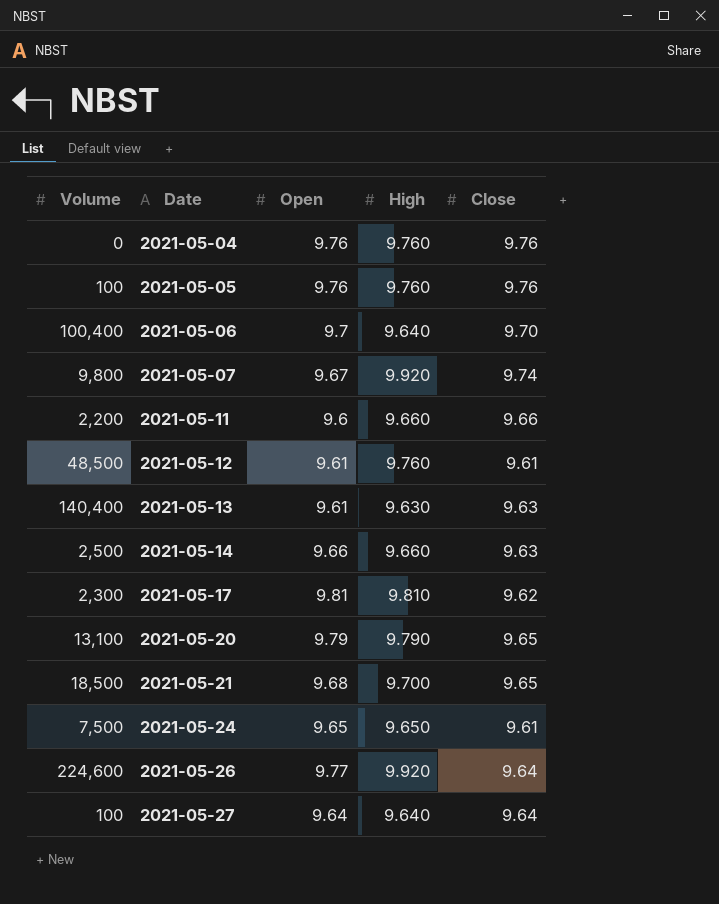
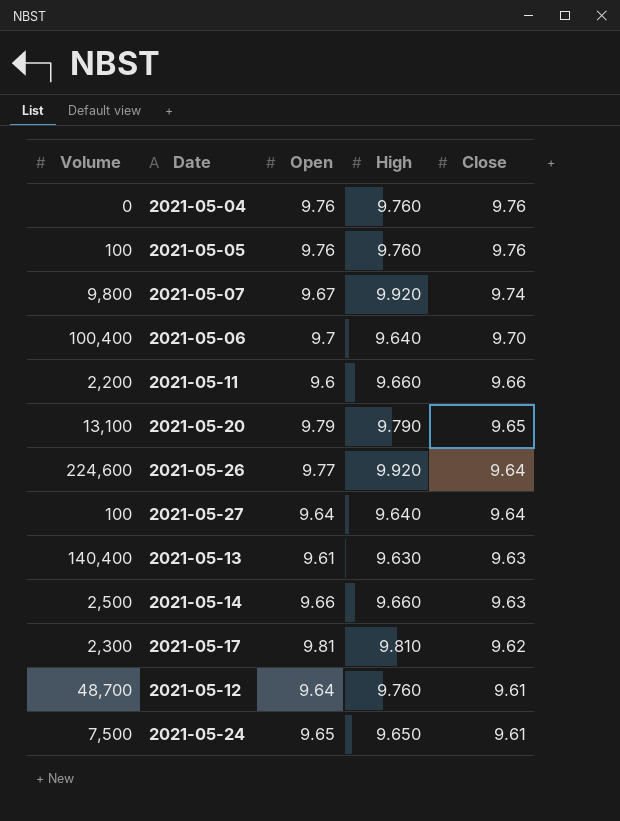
row order: Date ascending -> Close descending
row 2021-05-21: 18,500 | 9.68 | 9.700 | 9.65 -> none
2021-05-12 | Volume: 48,500 -> 48,700
2021-05-12 | Open: 9.61 -> 9.64

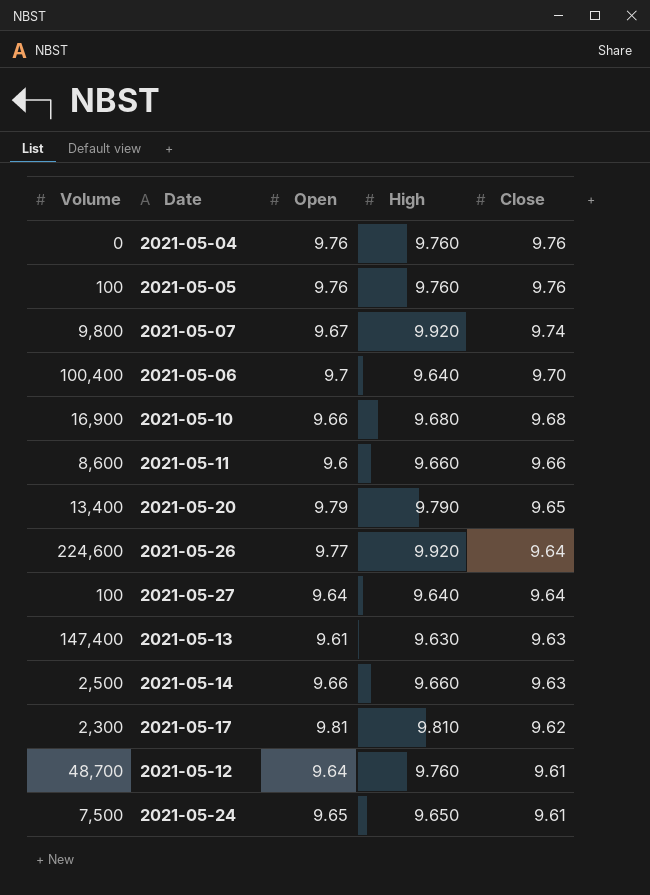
row 2021-05-10: none -> 16,900 | 9.66 | 9.680 | 9.68
2021-05-11 | Volume: 2,200 -> 8,600
2021-05-20 | Volume: 13,100 -> 13,400
2021-05-13 | Volume: 140,400 -> 147,400

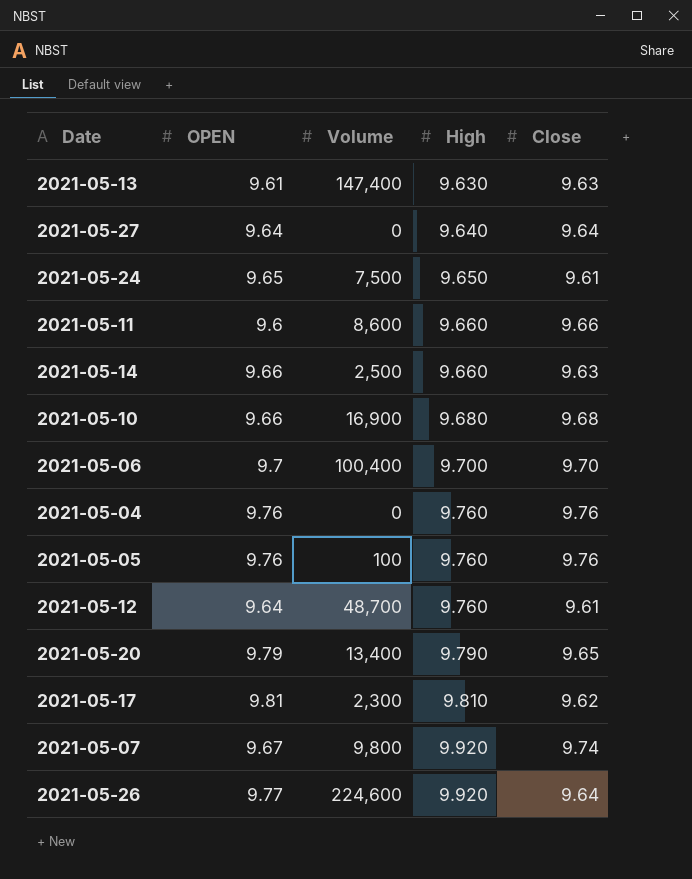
row order: Close descending -> High ascending
column name: Open -> OPEN
column Volume | position: 1 -> 3
2021-05-27 | Volume: 100 -> 0
2021-05-06 | High: 9.640 -> 9.700

